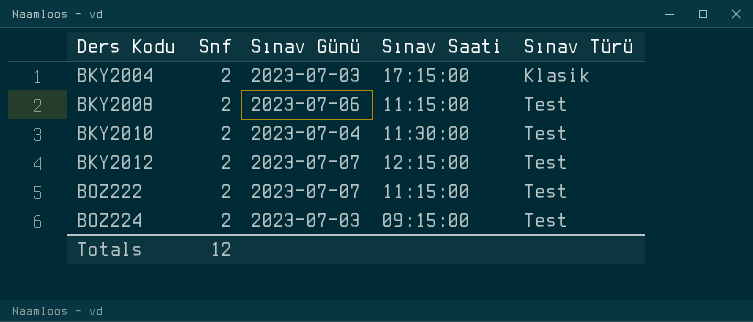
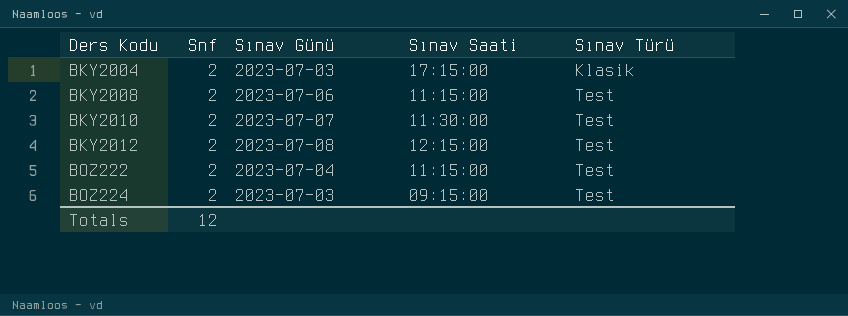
BKY2010 | Sınav Günü: 2023-07-04 -> 2023-07-07
BKY2012 | Sınav Günü: 2023-07-07 -> 2023-07-08
BOZ222 | Sınav Günü: 2023-07-07 -> 2023-07-04

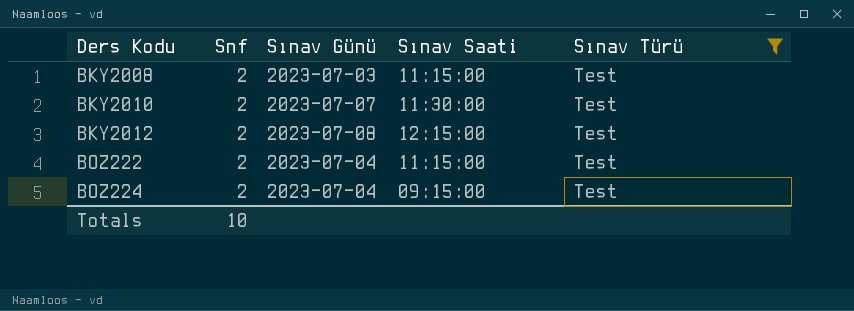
filter: none -> Sınav Türü = Test
BKY2008 | Sınav Günü: 2023-07-06 -> 2023-07-03
BOZ224 | Sınav Günü: 2023-07-03 -> 2023-07-04
Totals | Snf: 12 -> 10

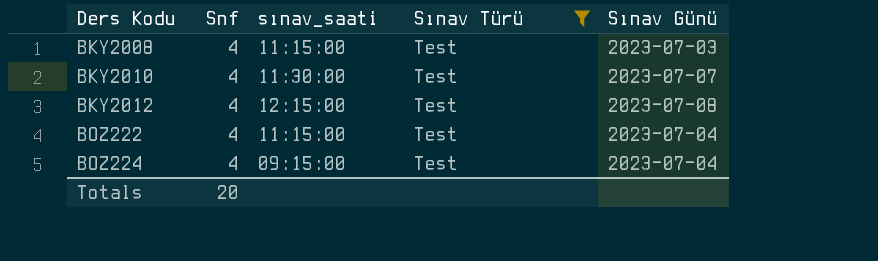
column name: Sınav Saati -> sınav_saati
column Sınav Günü | position: 3 -> 5
BKY2008 | Snf: 2 -> 4
BKY2010 | Snf: 2 -> 4
BKY2012 | Snf: 2 -> 4
BOZ222 | Snf: 2 -> 4
BOZ224 | Snf: 2 -> 4
Totals | Snf: 10 -> 20

